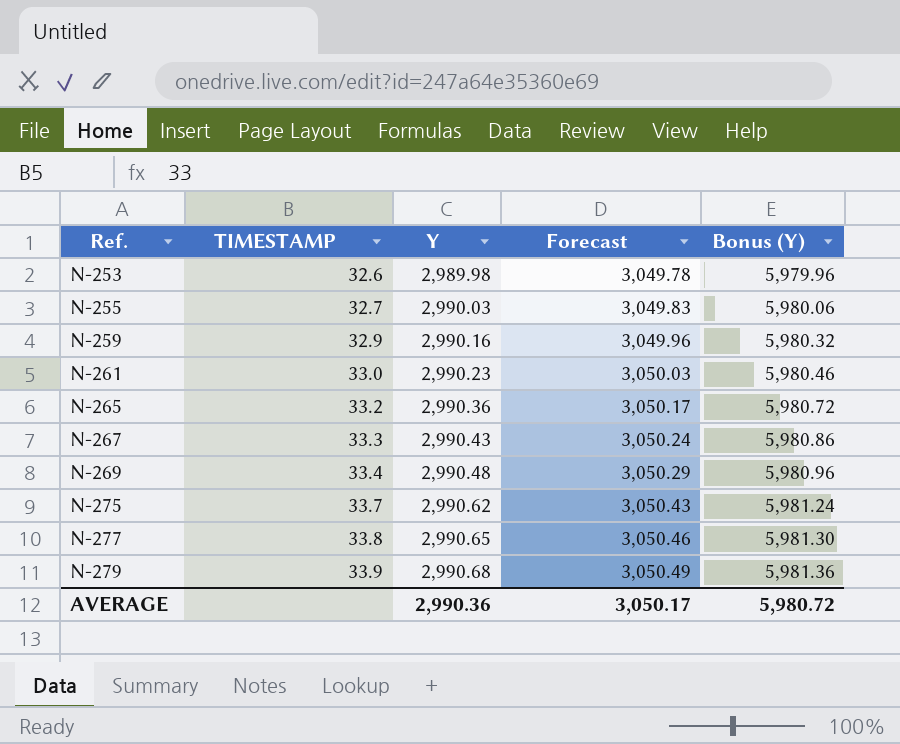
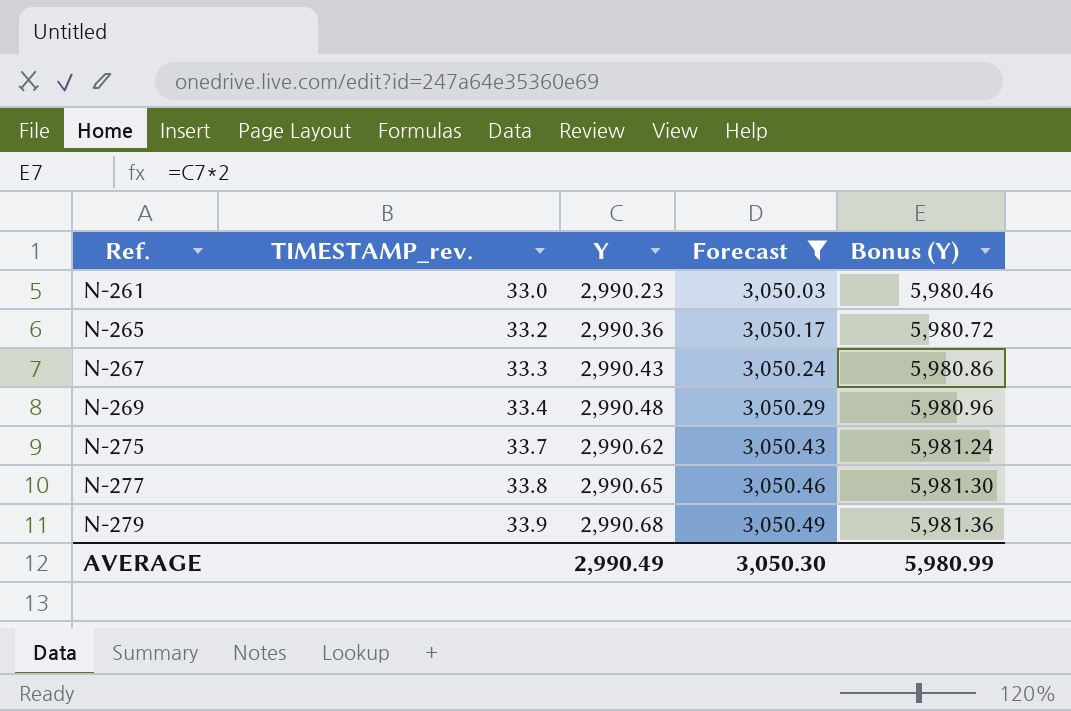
filter: none -> Forecast >= 3,050.03
column name: TIMESTAMP -> TIMESTAMP_rev.
AVERAGE | Y: 2,990.36 -> 2,990.49
AVERAGE | Forecast: 3,050.17 -> 3,050.30
AVERAGE | Bonus (Y): 5,980.72 -> 5,980.99

